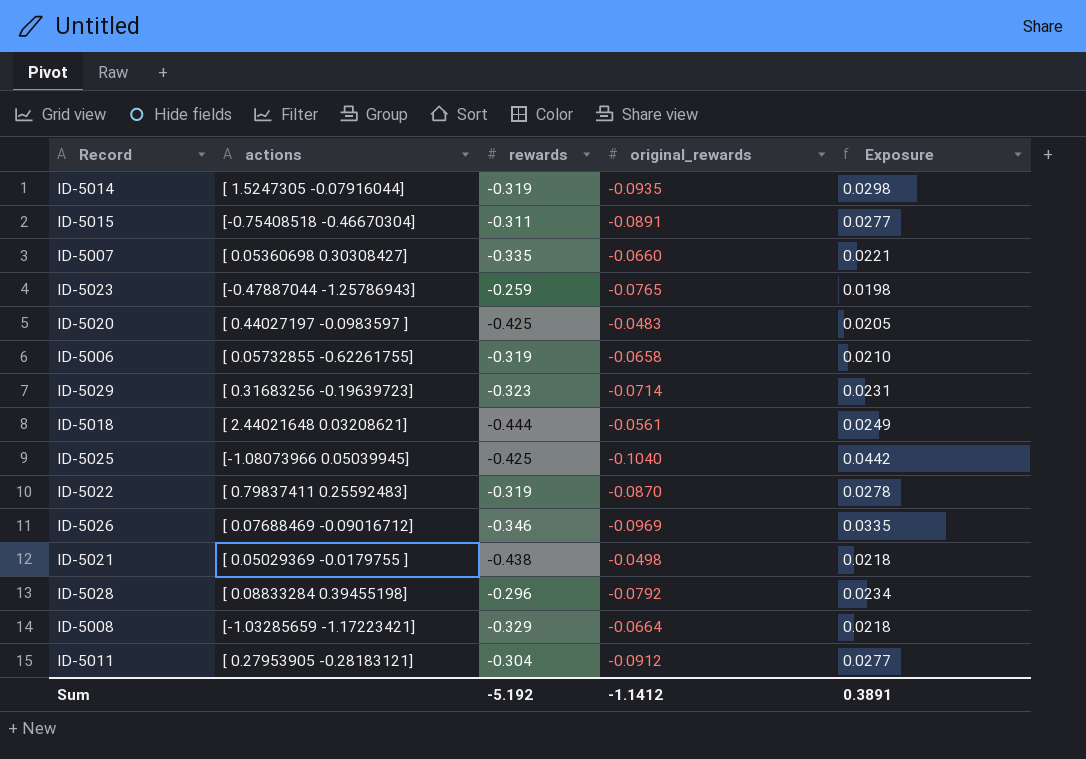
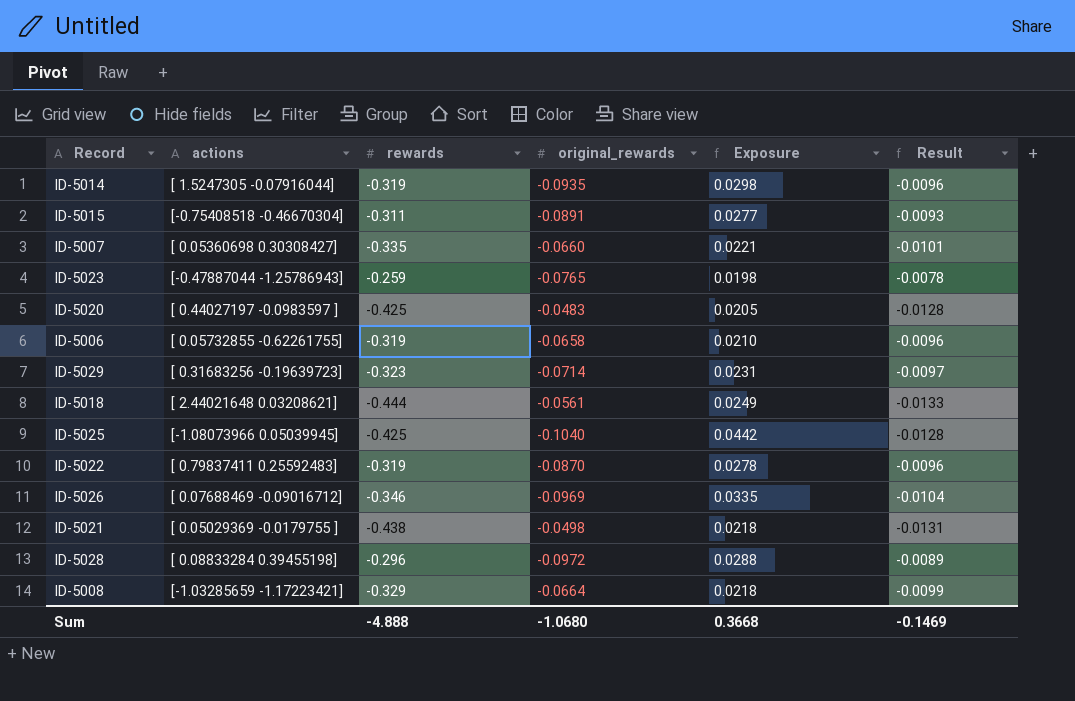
column Result | formula: none -> [rewards] * 0.03
row ID-5011: [ 0.27953905 -0.28183121] | -0.304 | -0.0912 | 0.0277 -> none
ID-5028 | original_rewards: -0.0792 -> -0.0972
ID-5028 | Exposure: 0.0234 -> 0.0288
Sum | rewards: -5.192 -> -4.888
Sum | original_rewards: -1.1412 -> -1.0680
Sum | Exposure: 0.3891 -> 0.3668

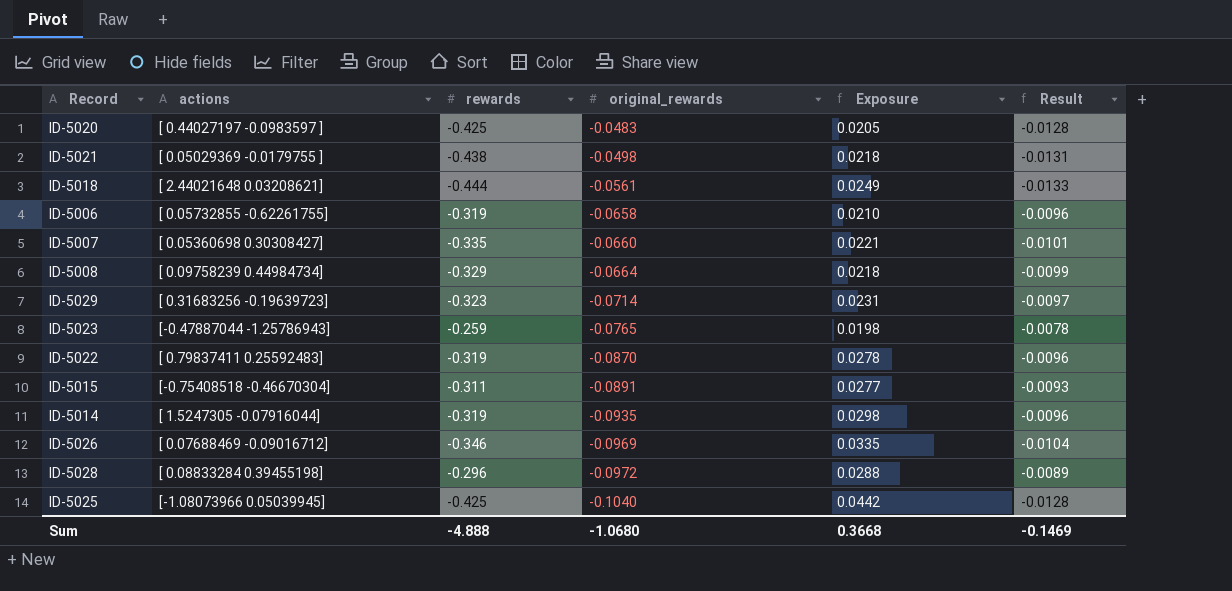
row order: none -> original_rewards descending
ID-5008 | actions: [-1.03285659 -1.17223421] -> [ 0.09758239 0.44984734]

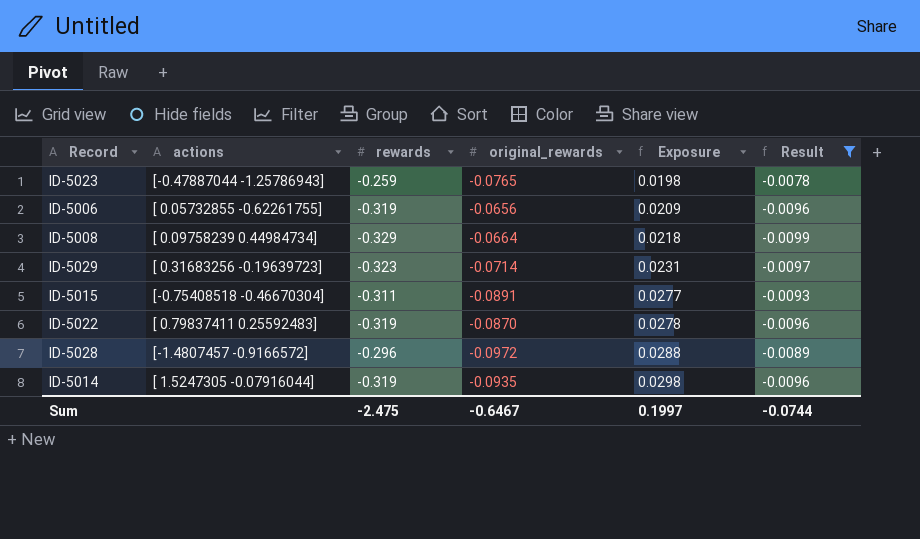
filter: none -> Result >= -0.0099
row order: original_rewards descending -> Exposure ascending
ID-5006 | original_rewards: -0.0658 -> -0.0656
ID-5006 | Exposure: 0.0210 -> 0.0209
ID-5028 | actions: [ 0.08833284 0.39455198] -> [-1.4807457 -0.9166572]
Sum | rewards: -4.888 -> -2.475
Sum | original_rewards: -1.0680 -> -0.6467
Sum | Exposure: 0.3668 -> 0.1997
Sum | Result: -0.1469 -> -0.0744

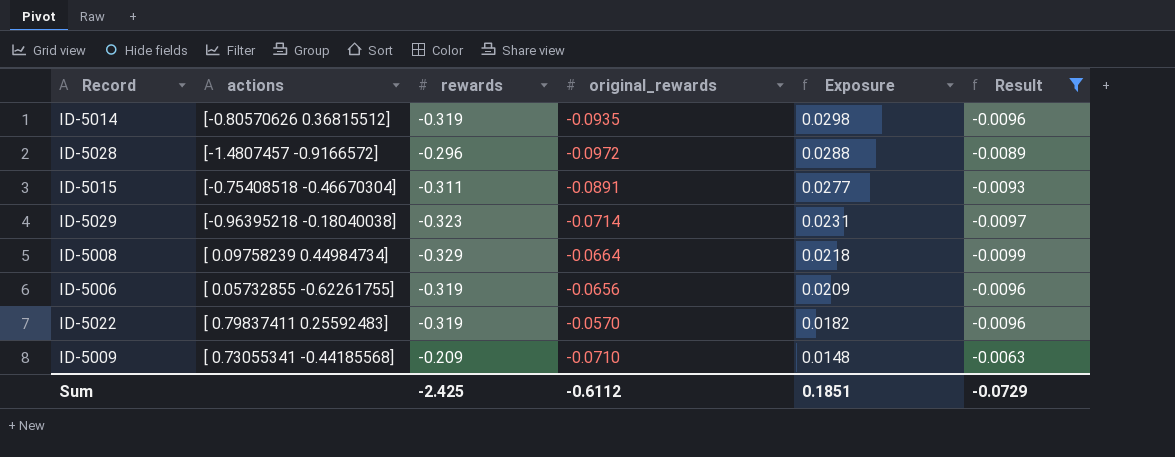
row order: Exposure ascending -> Exposure descending
row ID-5023: [-0.47887044 -1.25786943] | -0.259 | -0.0765 | 0.0198 | -0.0078 -> none
ID-5014 | actions: [ 1.5247305 -0.07916044] -> [-0.80570626 0.36815512]
ID-5029 | actions: [ 0.31683256 -0.19639723] -> [-0.96395218 -0.18040038]
ID-5022 | original_rewards: -0.0870 -> -0.0570
ID-5022 | Exposure: 0.0278 -> 0.0182
row ID-5009: none -> [ 0.73055341 -0.44185568] | -0.209 | -0.0710 | 0.0148 | -0.0063
Sum | rewards: -2.475 -> -2.425
Sum | original_rewards: -0.6467 -> -0.6112
Sum | Exposure: 0.1997 -> 0.1851
Sum | Result: -0.0744 -> -0.0729

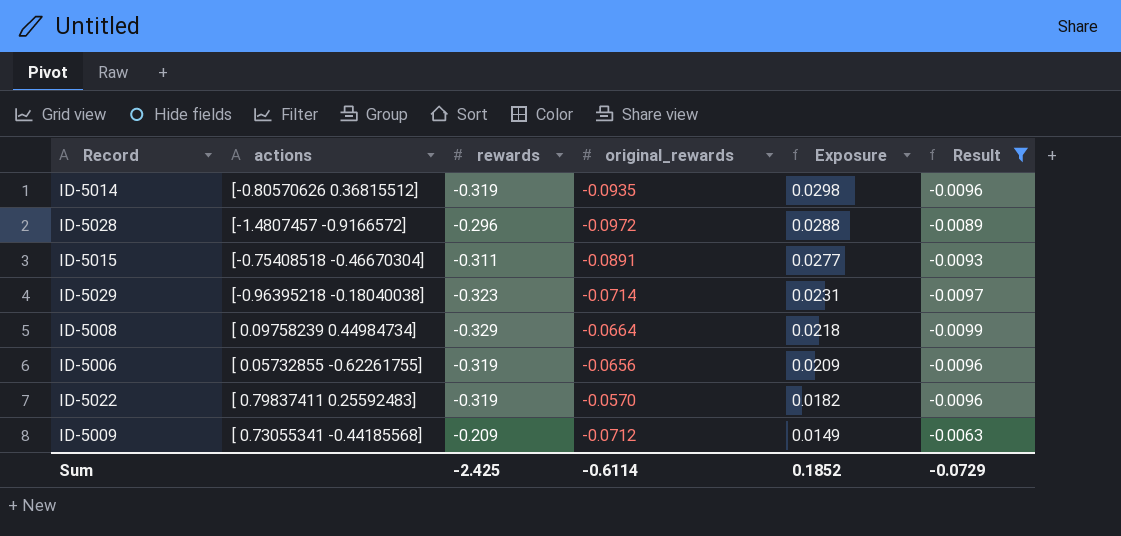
ID-5009 | original_rewards: -0.0710 -> -0.0712
ID-5009 | Exposure: 0.0148 -> 0.0149
Sum | original_rewards: -0.6112 -> -0.6114
Sum | Exposure: 0.1851 -> 0.1852

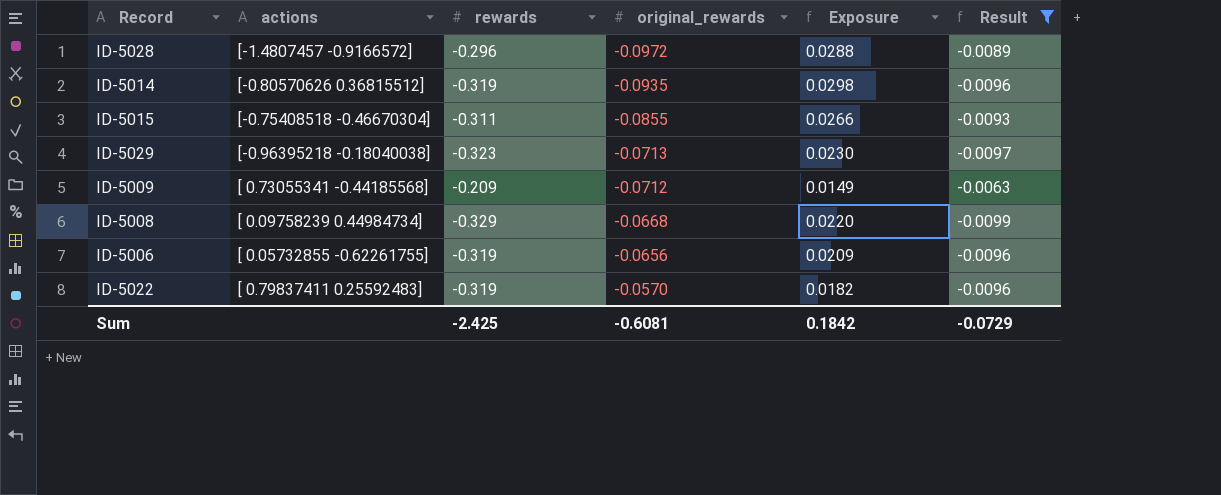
row order: Exposure descending -> original_rewards ascending
ID-5015 | original_rewards: -0.0891 -> -0.0855
ID-5015 | Exposure: 0.0277 -> 0.0266
ID-5029 | original_rewards: -0.0714 -> -0.0713
ID-5029 | Exposure: 0.0231 -> 0.0230
ID-5008 | original_rewards: -0.0664 -> -0.0668
ID-5008 | Exposure: 0.0218 -> 0.0220
Sum | original_rewards: -0.6114 -> -0.6081
Sum | Exposure: 0.1852 -> 0.1842

